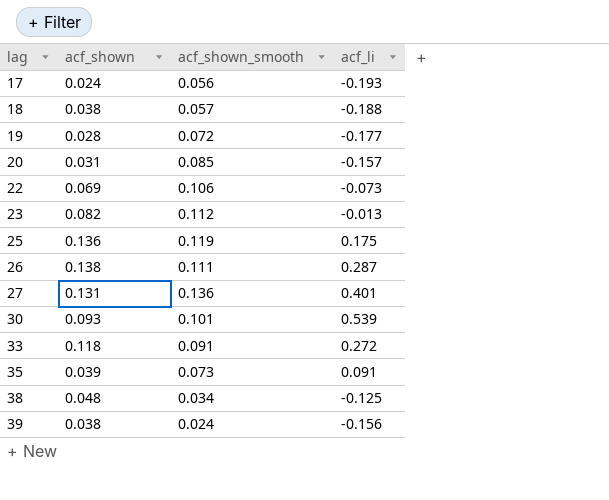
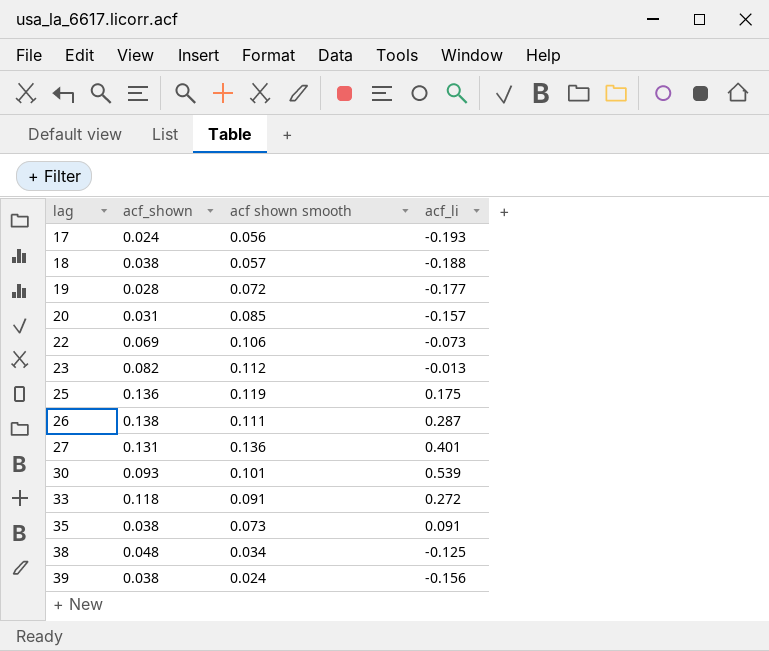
column name: acf_shown_smooth -> acf shown smooth
35 | acf_shown: 0.039 -> 0.038

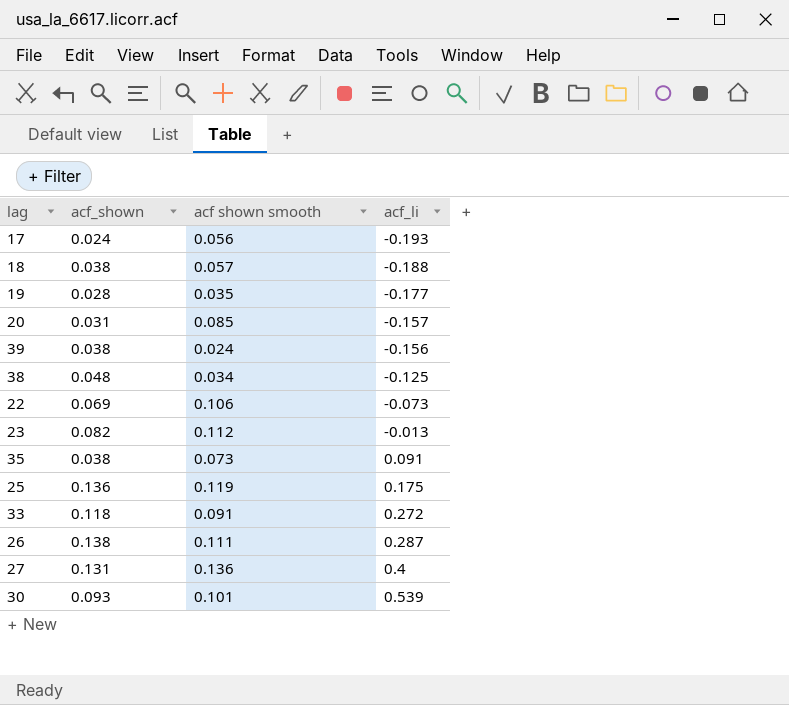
row order: lag ascending -> acf_li ascending
19 | acf shown smooth: 0.072 -> 0.035
27 | acf_li: 0.401 -> 0.4

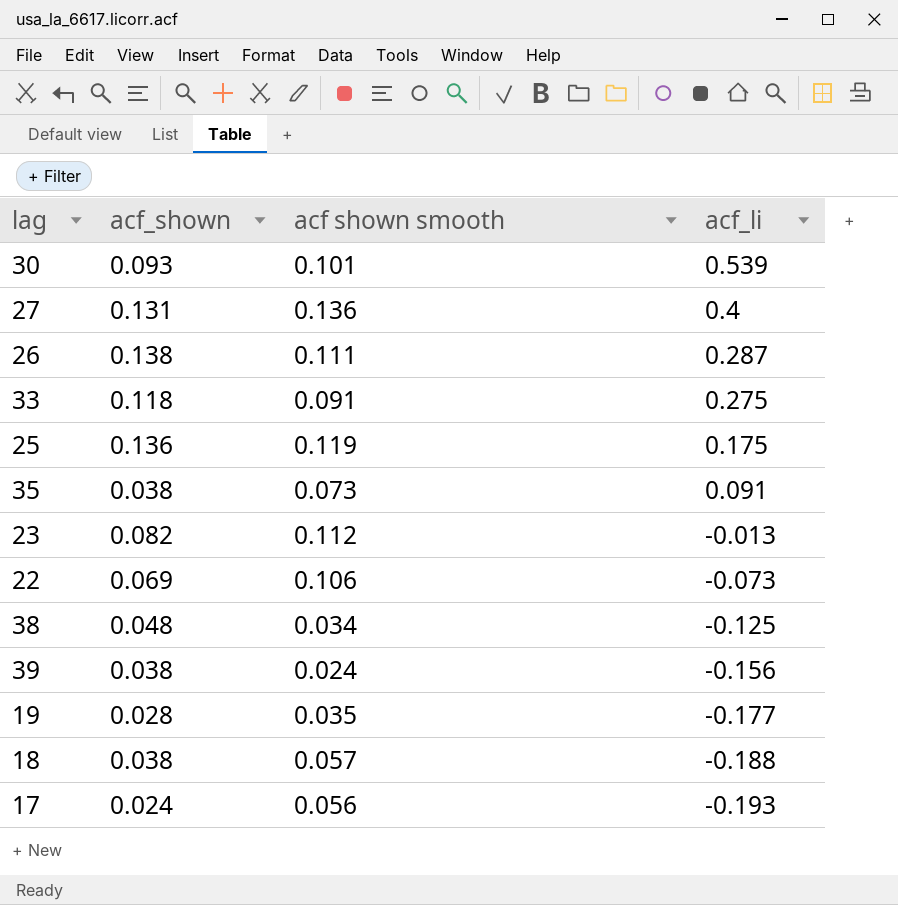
row order: acf_li ascending -> acf_li descending
row 20: 0.031 | 0.085 | -0.157 -> none
33 | acf_li: 0.272 -> 0.275

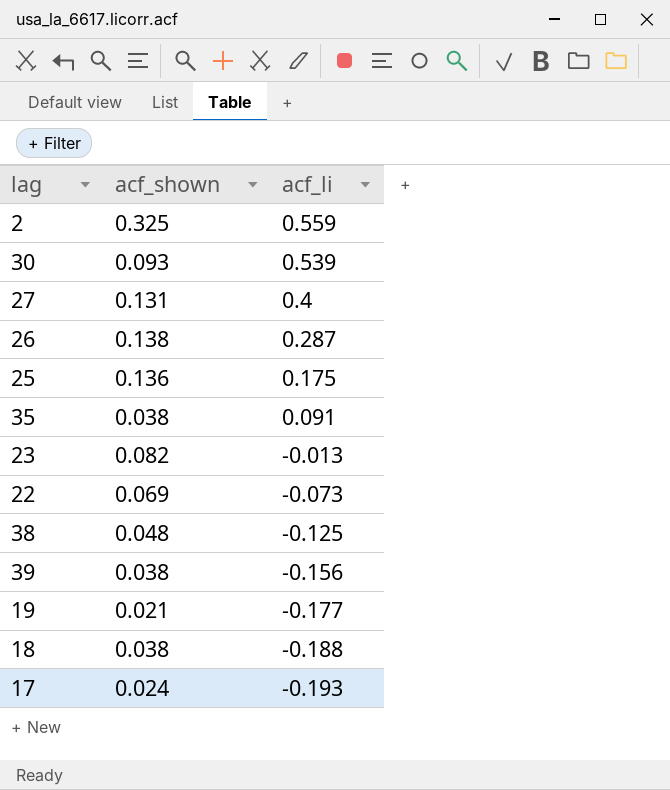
column acf shown smooth | position: 3 -> none
row 33: 0.118 | 0.091 | 0.275 -> none
row 2: none -> 0.325 | 0.559
19 | acf_shown: 0.028 -> 0.021

